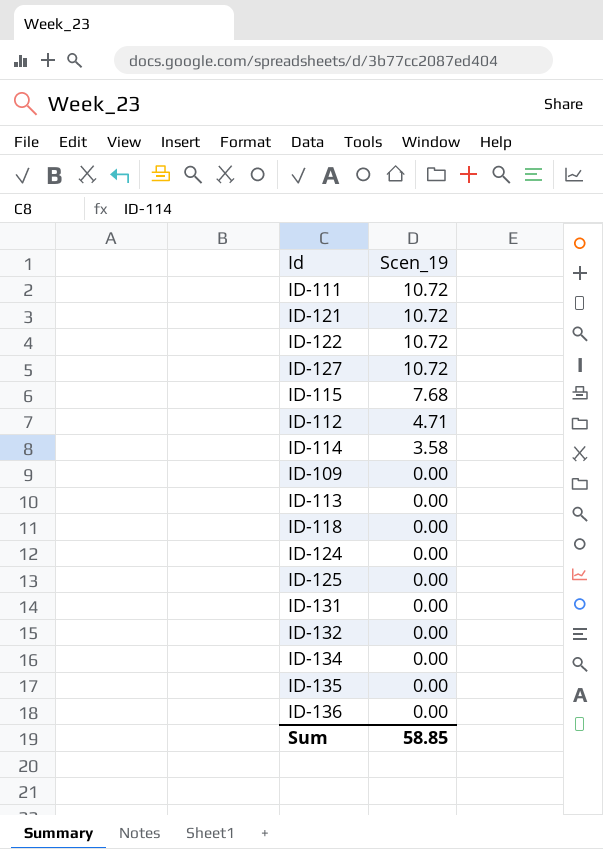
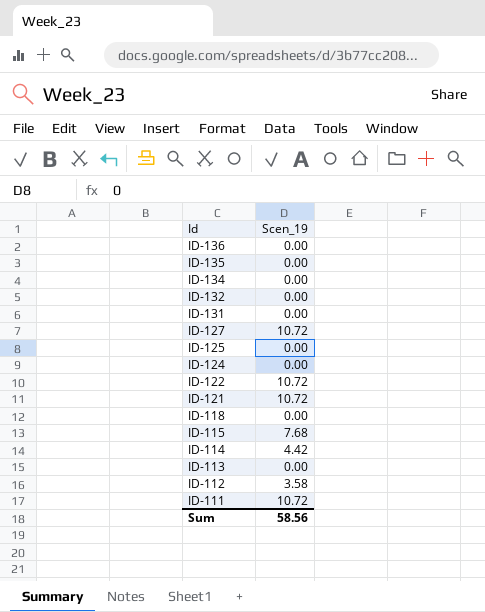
row order: Scen_19 descending -> Id descending
row ID-109: 0.00 -> none
ID-114 | Scen_19: 3.58 -> 4.42
ID-112 | Scen_19: 4.71 -> 3.58
Sum | Scen_19: 58.85 -> 58.56

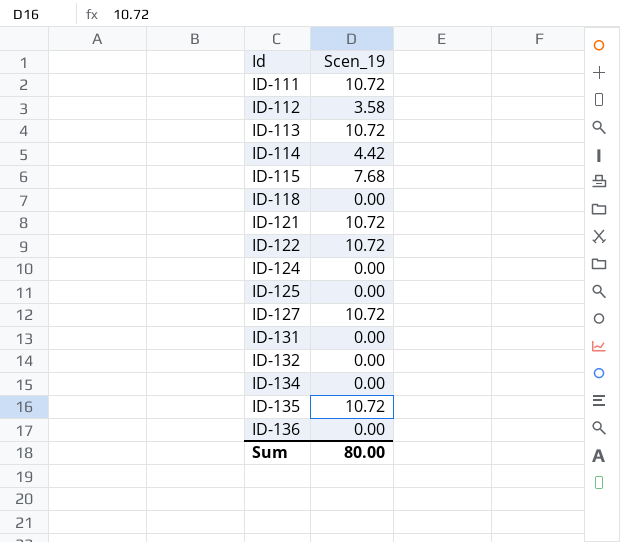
row order: Id descending -> Id ascending
ID-113 | Scen_19: 0.00 -> 10.72
ID-135 | Scen_19: 0.00 -> 10.72
Sum | Scen_19: 58.56 -> 80.00

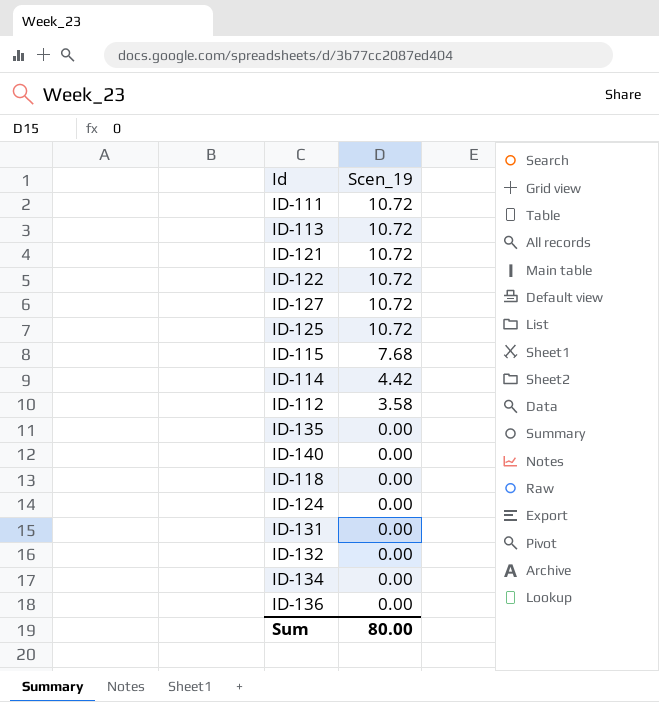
row order: Id ascending -> Scen_19 descending
ID-125 | Scen_19: 0.00 -> 10.72
ID-135 | Scen_19: 10.72 -> 0.00
row ID-140: none -> 0.00

